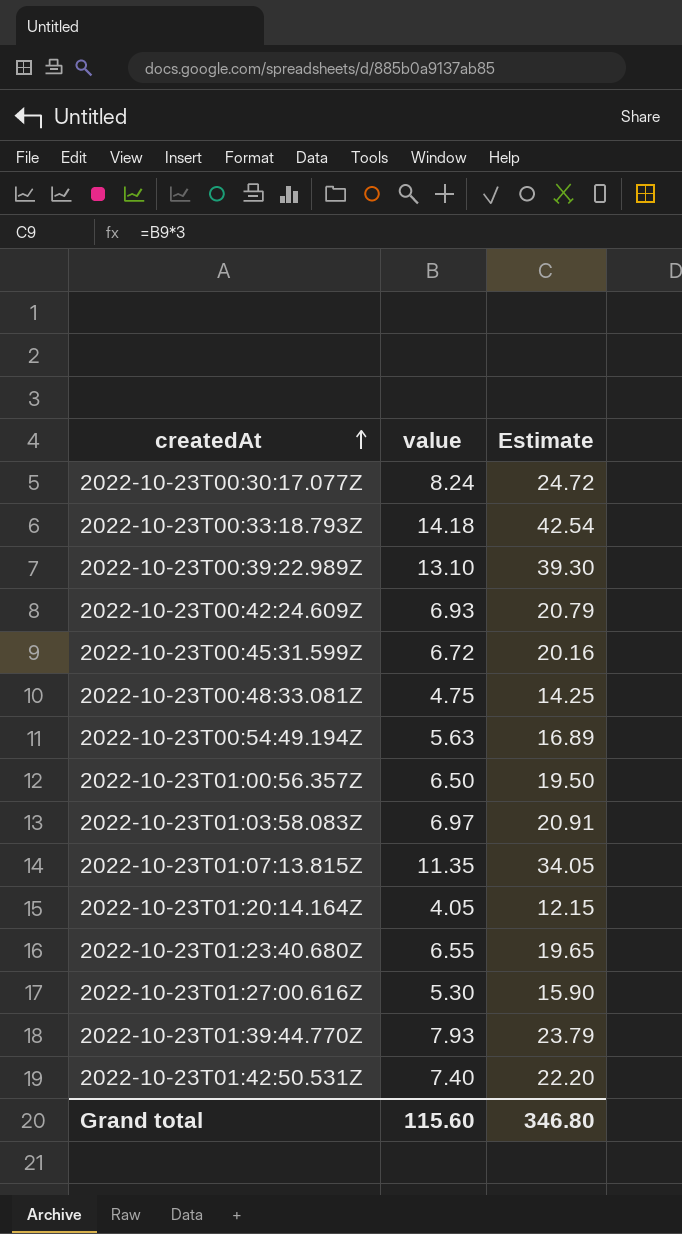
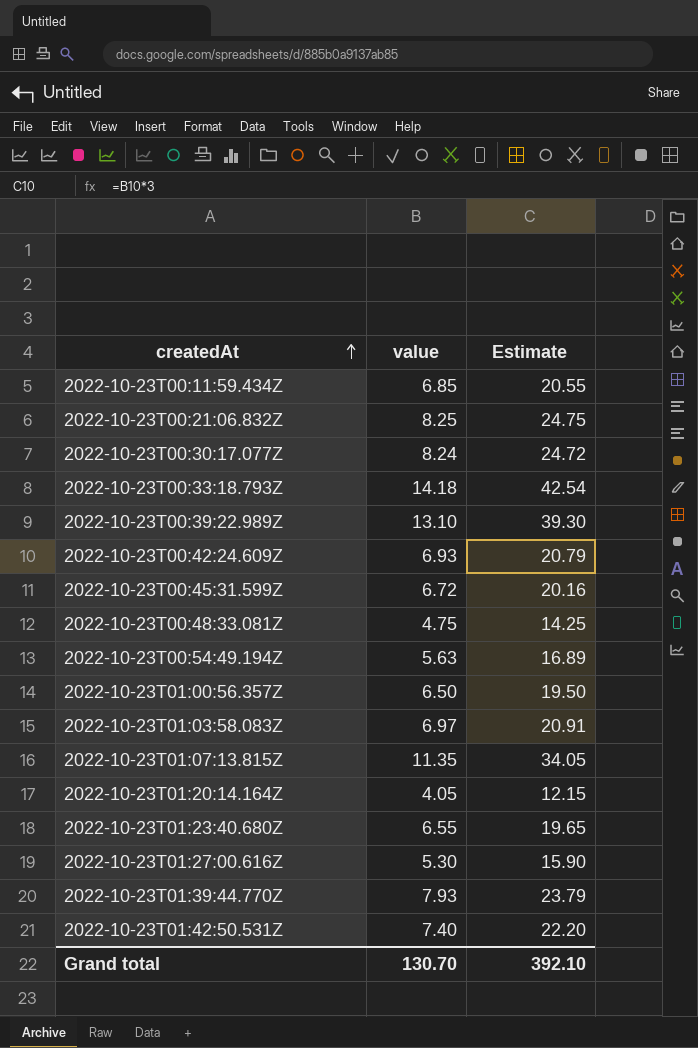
row 2022-10-23T00:11:59.434Z: none -> 6.85 | 20.55
row 2022-10-23T00:21:06.832Z: none -> 8.25 | 24.75
Grand total | value: 115.60 -> 130.70
Grand total | Estimate: 346.80 -> 392.10

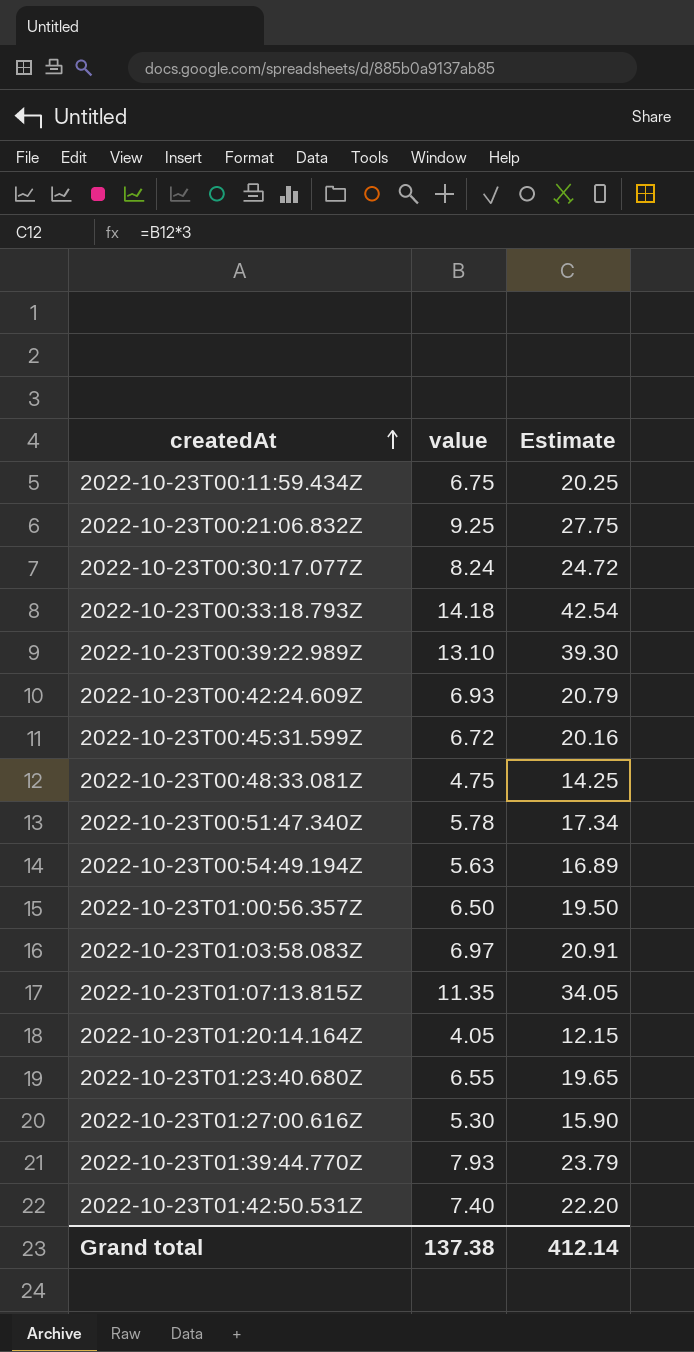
2022-10-23T00:11:59.434Z | value: 6.85 -> 6.75
2022-10-23T00:11:59.434Z | Estimate: 20.55 -> 20.25
2022-10-23T00:21:06.832Z | value: 8.25 -> 9.25
2022-10-23T00:21:06.832Z | Estimate: 24.75 -> 27.75
row 2022-10-23T00:51:47.340Z: none -> 5.78 | 17.34
Grand total | value: 130.70 -> 137.38
Grand total | Estimate: 392.10 -> 412.14

